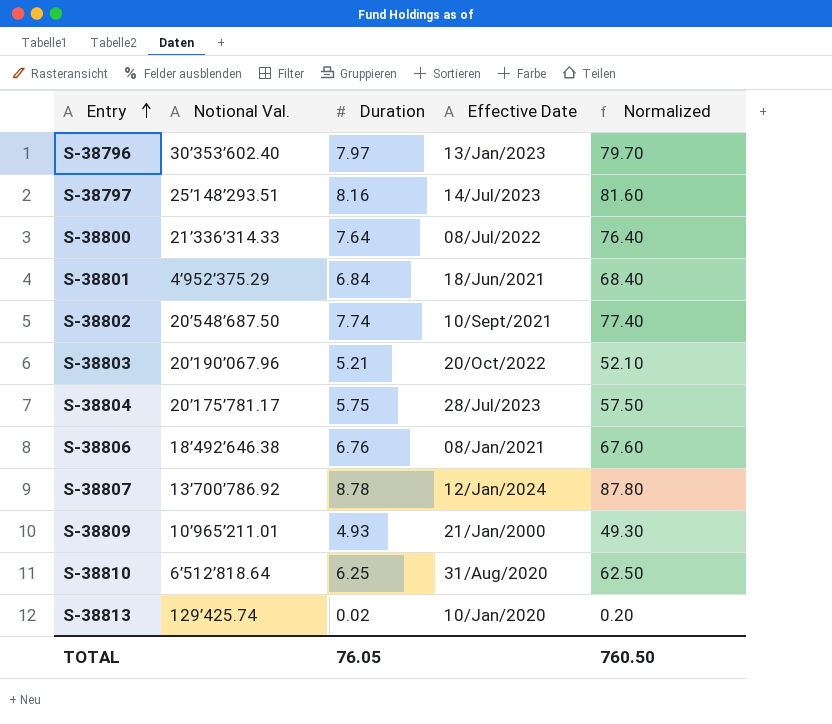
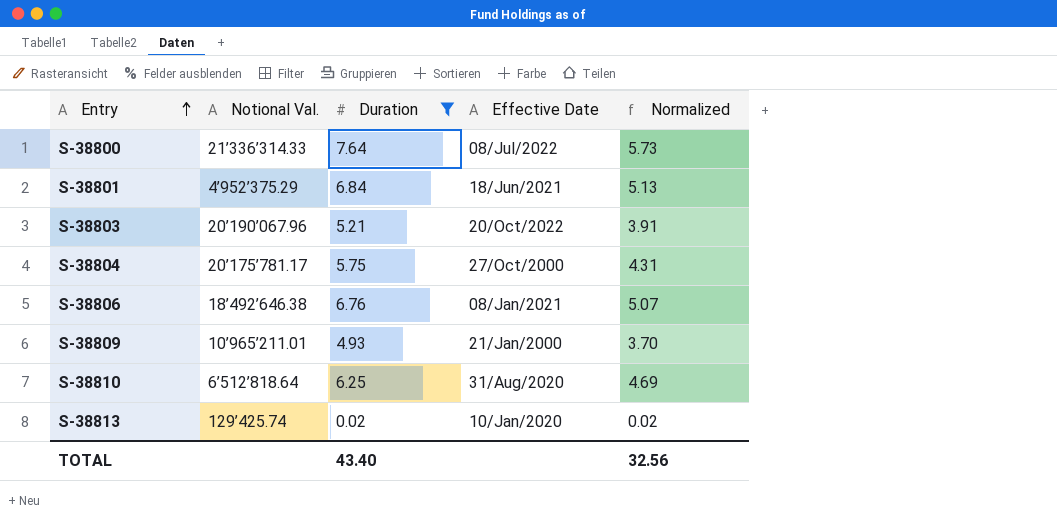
filter: none -> Duration <= 7.64
column Normalized | formula: [Duration] * 10 -> [Duration] * 0.75
S-38804 | Effective Date: 28/Jul/2023 -> 27/Oct/2000
TOTAL | Duration: 76.05 -> 43.40
TOTAL | Normalized: 760.50 -> 32.56

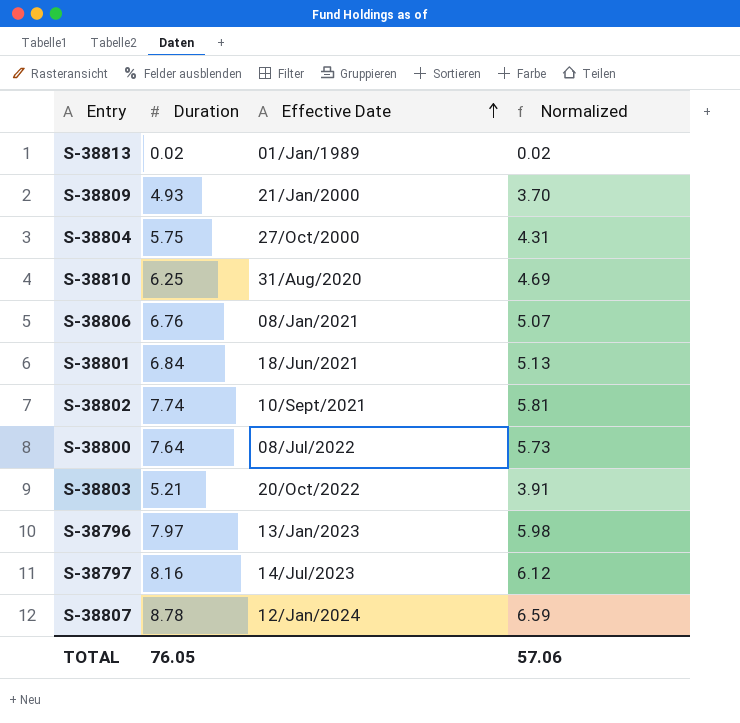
filter: Duration <= 7.64 -> none
row order: Entry ascending -> Effective Date ascending
column Notional Val. | position: 2 -> none
S-38813 | Effective Date: 10/Jan/2020 -> 01/Jan/1989
TOTAL | Duration: 43.40 -> 76.05
TOTAL | Normalized: 32.56 -> 57.06

